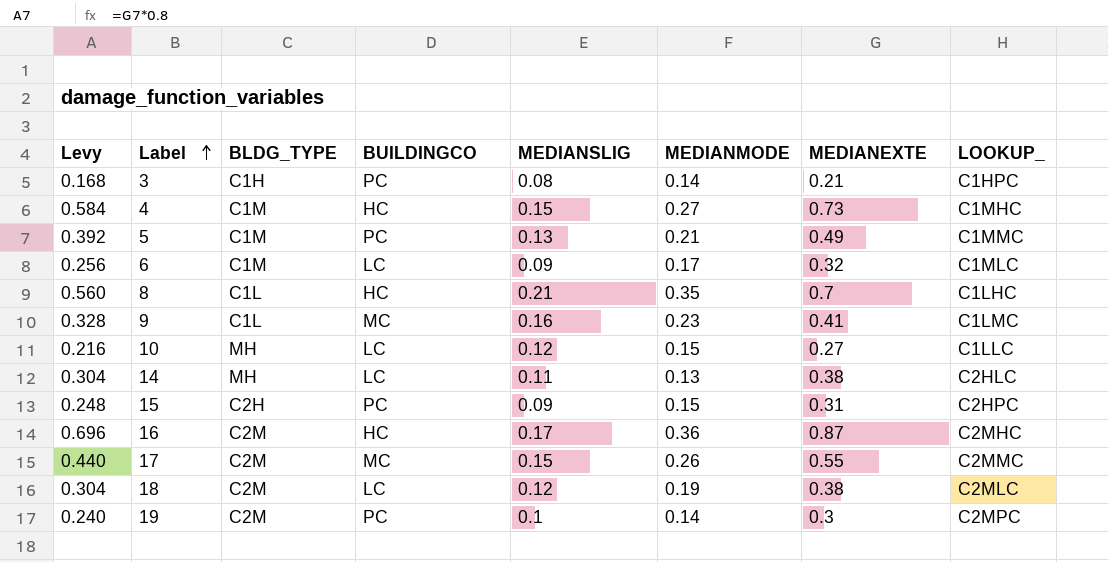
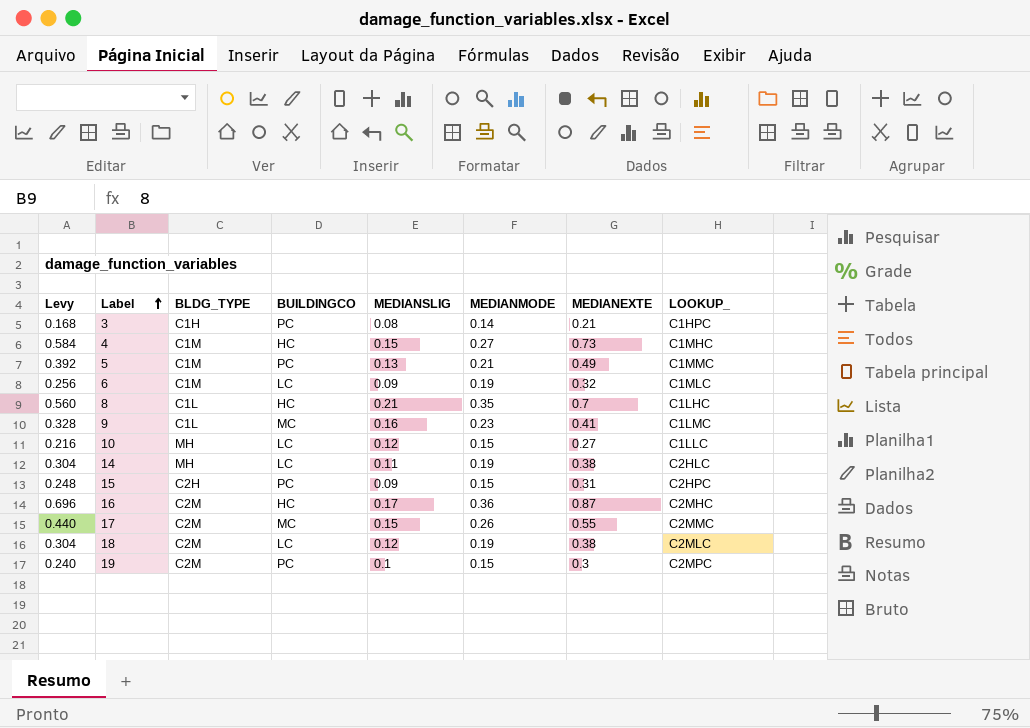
6 | MEDIANMODE: 0.17 -> 0.19
14 | MEDIANMODE: 0.13 -> 0.19
19 | MEDIANMODE: 0.14 -> 0.15

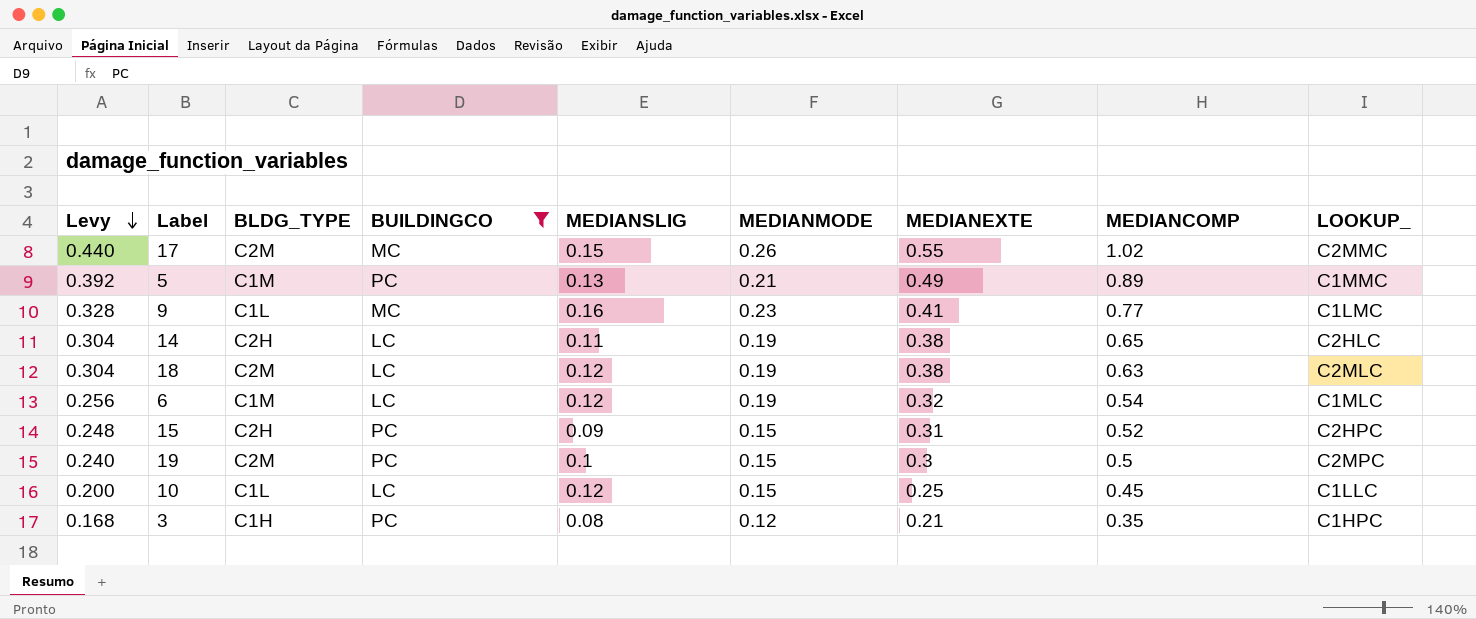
filter: none -> BUILDINGCO != HC
row order: Label ascending -> Levy descending
column MEDIANCOMP | position: none -> 8
14 | BLDG_TYPE: MH -> C2H
6 | MEDIANSLIG: 0.09 -> 0.12
10 | Levy: 0.216 -> 0.200
10 | BLDG_TYPE: MH -> C1L
10 | MEDIANEXTE: 0.27 -> 0.25
3 | MEDIANMODE: 0.14 -> 0.12

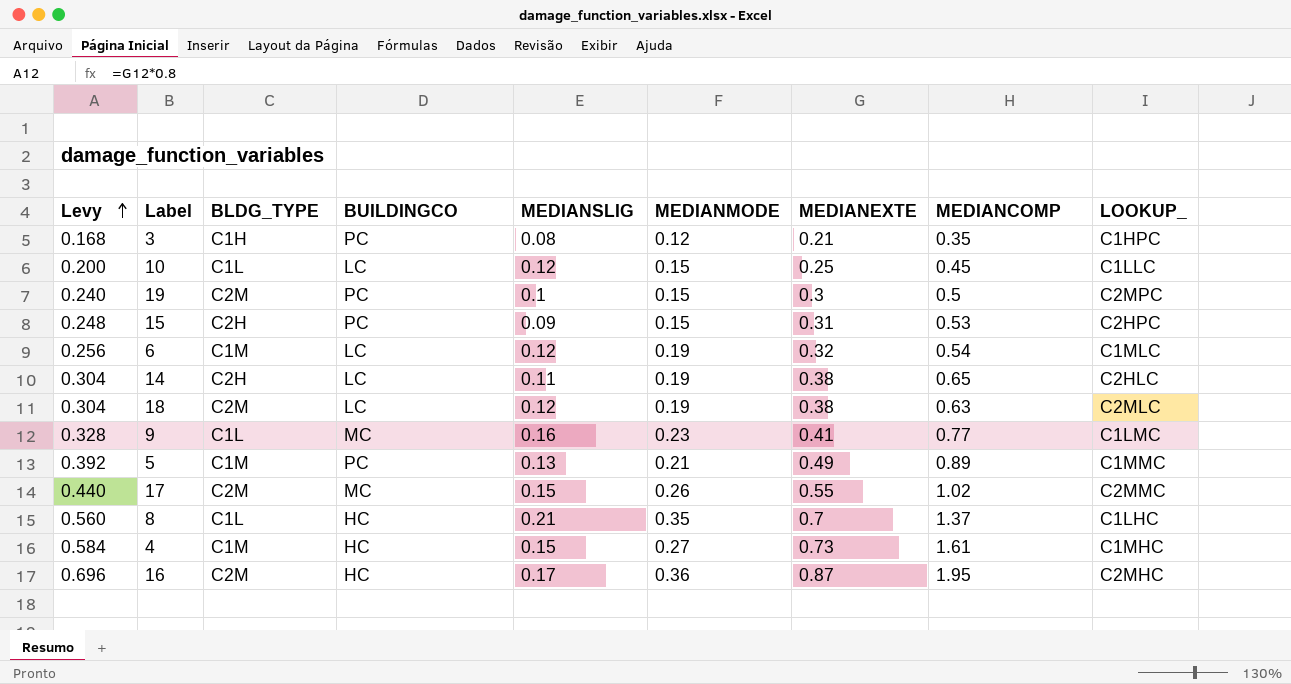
filter: BUILDINGCO != HC -> none
row order: Levy descending -> Levy ascending
15 | MEDIANCOMP: 0.52 -> 0.53

